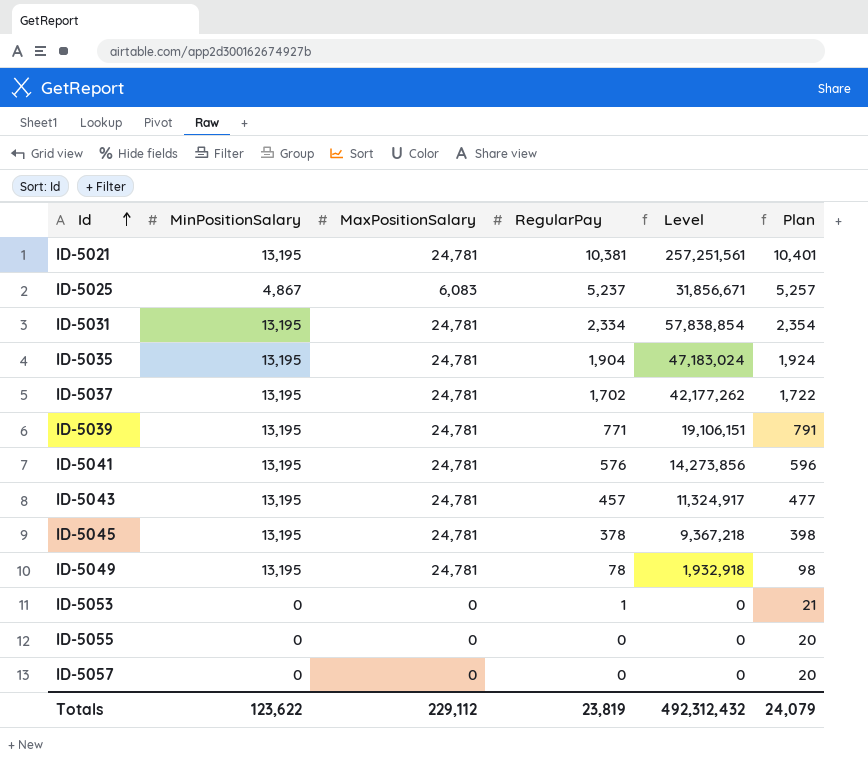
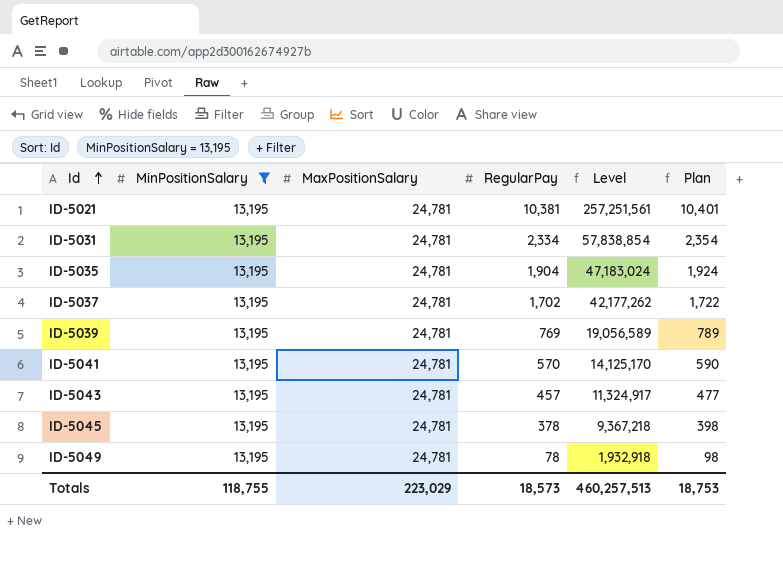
filter: none -> MinPositionSalary = 13,195
ID-5039 | RegularPay: 771 -> 769
ID-5039 | Level: 19,106,151 -> 19,056,589
ID-5039 | Plan: 791 -> 789
ID-5041 | RegularPay: 576 -> 570
ID-5041 | Level: 14,273,856 -> 14,125,170
ID-5041 | Plan: 596 -> 590
Totals | MinPositionSalary: 123,622 -> 118,755
Totals | MaxPositionSalary: 229,112 -> 223,029
Totals | RegularPay: 23,819 -> 18,573
Totals | Level: 492,312,432 -> 460,257,513
Totals | Plan: 24,079 -> 18,753

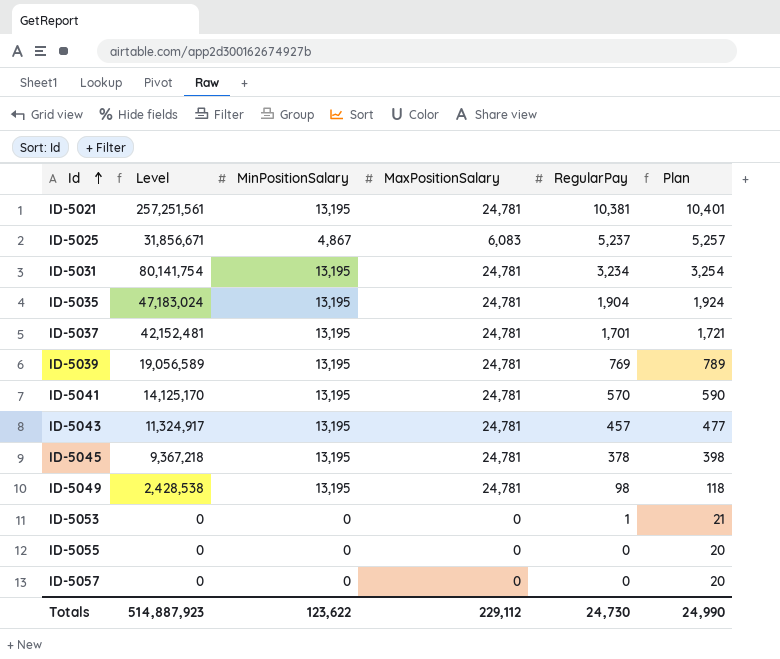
filter: MinPositionSalary = 13,195 -> none
column Level | position: 5 -> 2
ID-5031 | Level: 57,838,854 -> 80,141,754
ID-5031 | RegularPay: 2,334 -> 3,234
ID-5031 | Plan: 2,354 -> 3,254
ID-5037 | Level: 42,177,262 -> 42,152,481
ID-5037 | RegularPay: 1,702 -> 1,701
ID-5037 | Plan: 1,722 -> 1,721
ID-5049 | Level: 1,932,918 -> 2,428,538
ID-5049 | RegularPay: 78 -> 98
ID-5049 | Plan: 98 -> 118
Totals | Level: 460,257,513 -> 514,887,923
Totals | MinPositionSalary: 118,755 -> 123,622
Totals | MaxPositionSalary: 223,029 -> 229,112
Totals | RegularPay: 18,573 -> 24,730
Totals | Plan: 18,753 -> 24,990

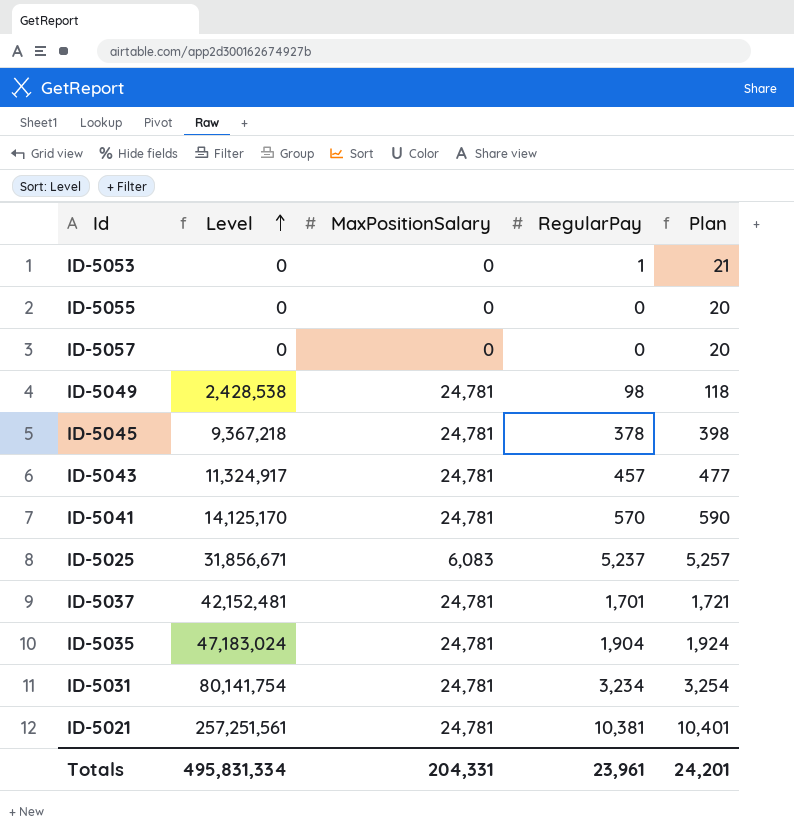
row order: Id ascending -> Level ascending
column MinPositionSalary | position: 3 -> none
row ID-5039: 19,056,589 | 13,195 | 24,781 | 769 | 789 -> none
Totals | Level: 514,887,923 -> 495,831,334
Totals | MaxPositionSalary: 229,112 -> 204,331
Totals | RegularPay: 24,730 -> 23,961
Totals | Plan: 24,990 -> 24,201

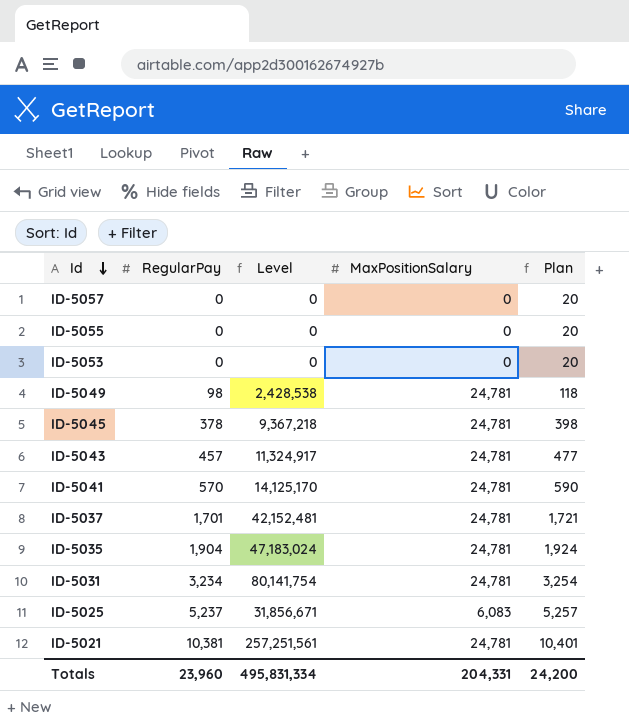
row order: Level ascending -> Id descending
column RegularPay | position: 4 -> 2
ID-5053 | RegularPay: 1 -> 0
ID-5053 | Plan: 21 -> 20
Totals | RegularPay: 23,961 -> 23,960
Totals | Plan: 24,201 -> 24,200

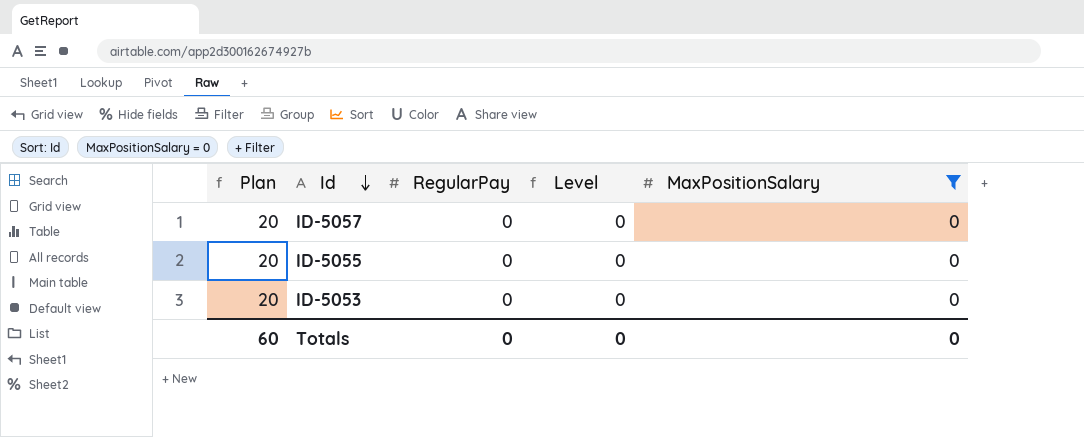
filter: none -> MaxPositionSalary = 0
column Plan | position: 5 -> 1
Totals | Plan: 24,200 -> 60
Totals | RegularPay: 23,960 -> 0
Totals | Level: 495,831,334 -> 0
Totals | MaxPositionSalary: 204,331 -> 0

